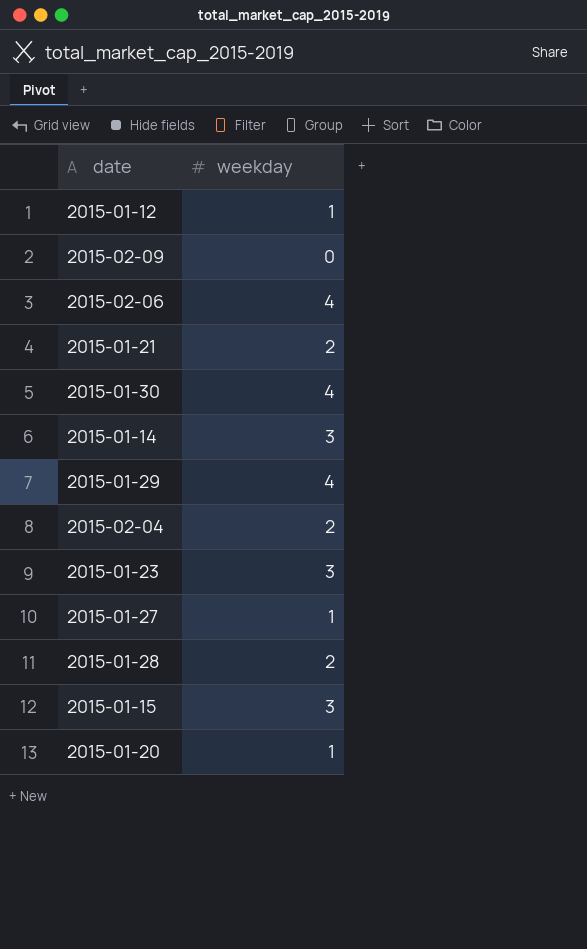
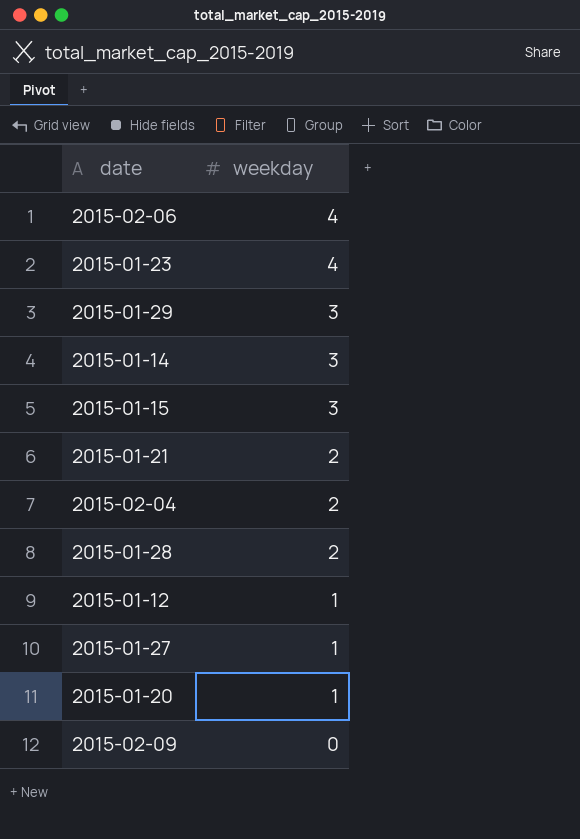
row order: none -> weekday descending
row 2015-01-30: 4 -> none
2015-01-23 | weekday: 3 -> 4
2015-01-29 | weekday: 4 -> 3

